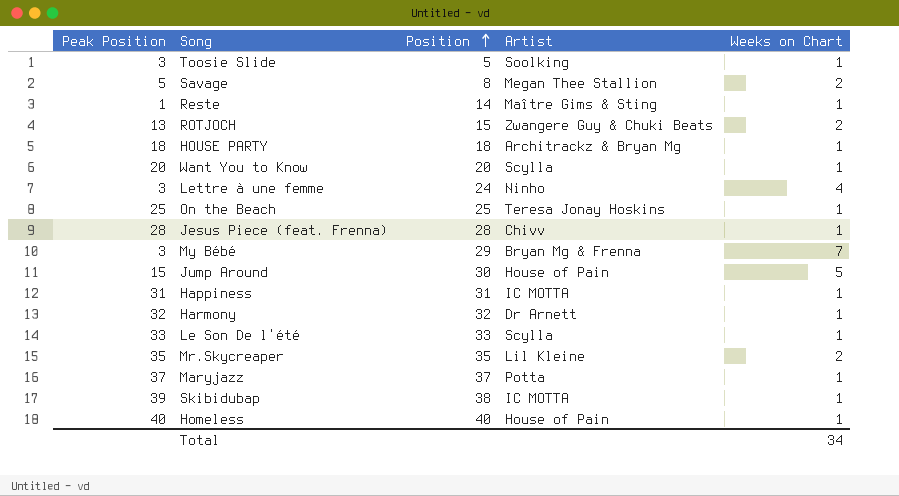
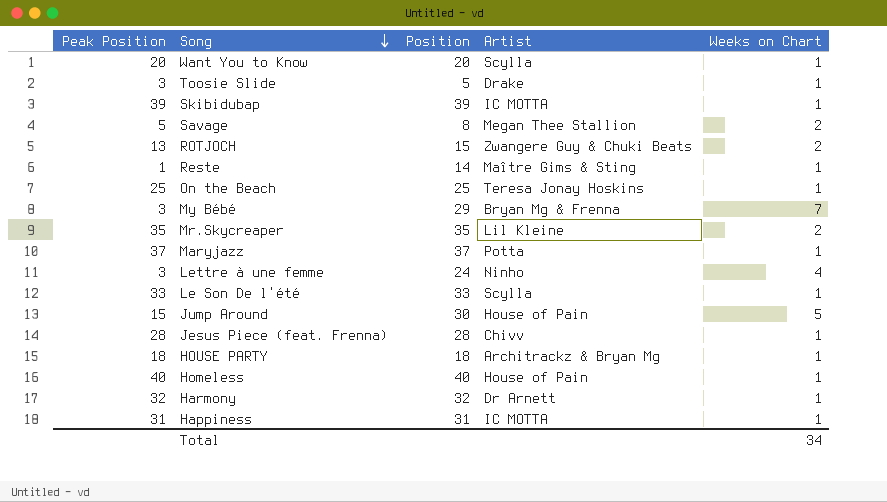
row order: Position ascending -> Song descending
Toosie Slide | Artist: Soolking -> Drake
Skibidubap | Position: 38 -> 39

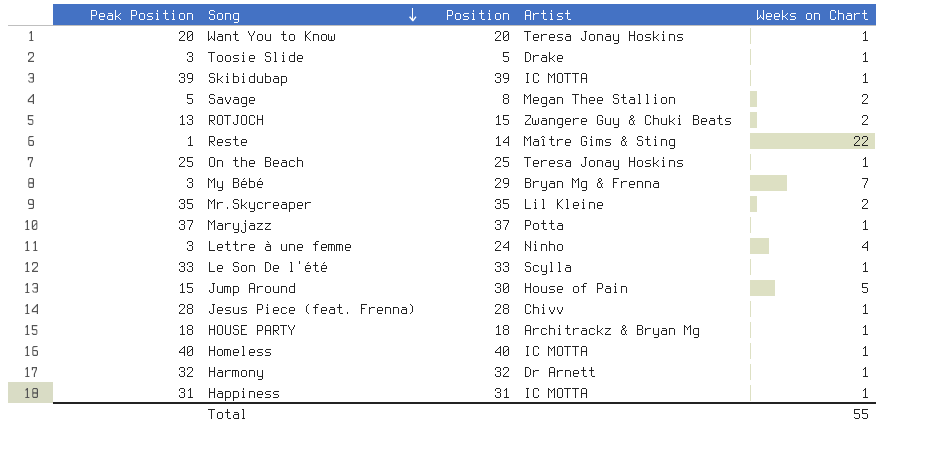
Want You to Know | Artist: Scylla -> Teresa Jonay Hoskins
Reste | Weeks on Chart: 1 -> 22
Homeless | Artist: House of Pain -> IC MOTTA
Total | Weeks on Chart: 34 -> 55

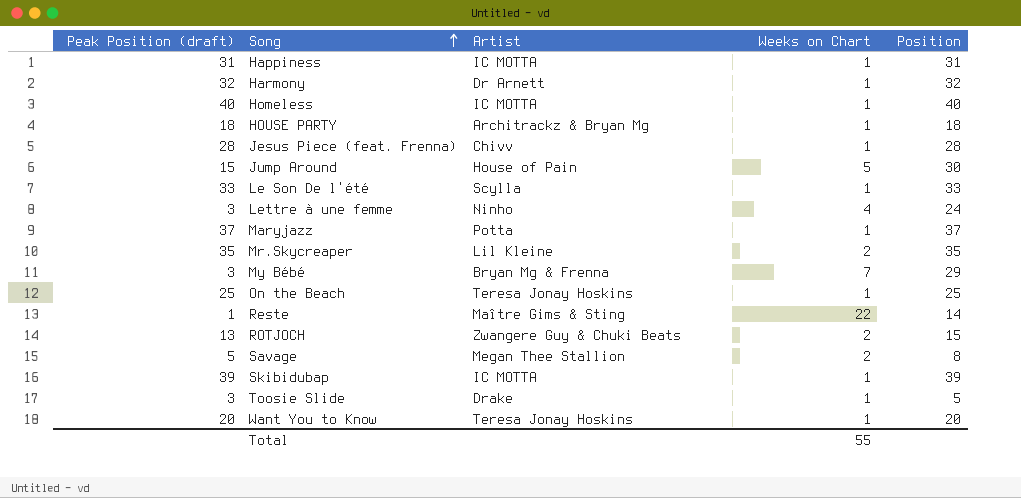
row order: Song descending -> Song ascending
column name: Peak Position -> Peak Position (draft)
column Position | position: 3 -> 5

